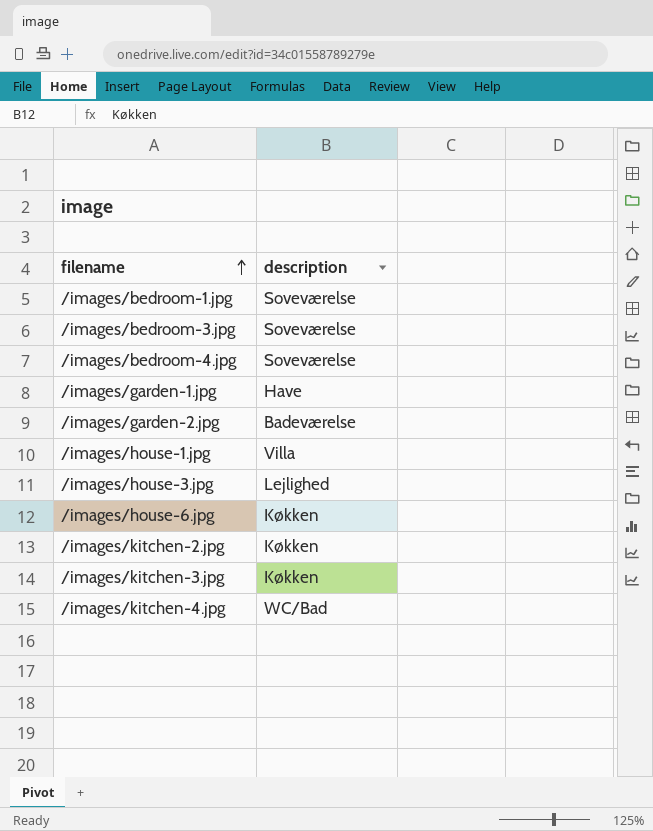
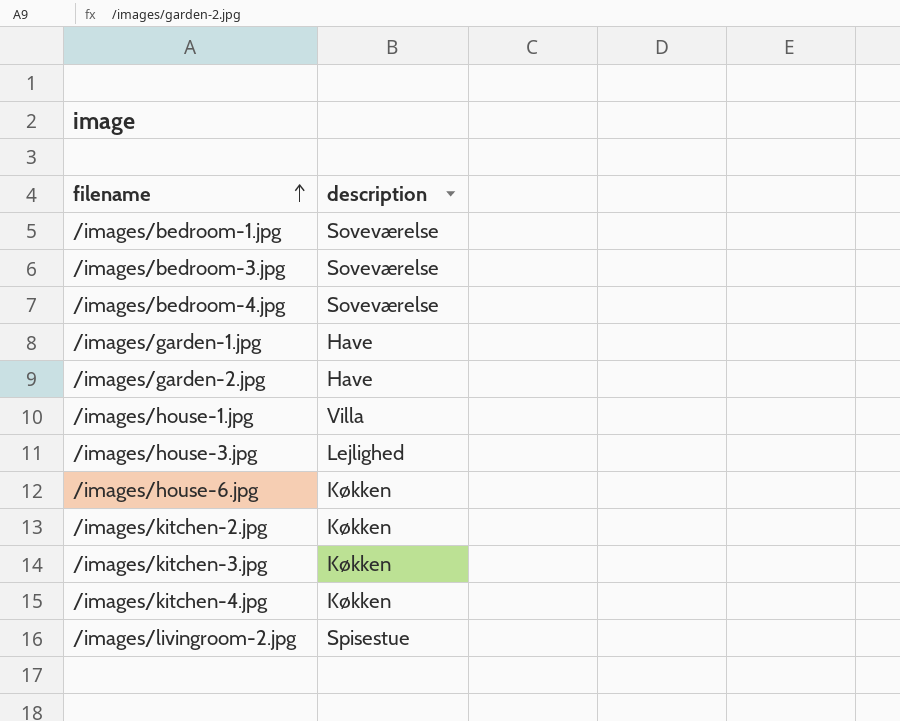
/images/garden-2.jpg | description: Badeværelse -> Have
/images/kitchen-4.jpg | description: WC/Bad -> Køkken
row /images/livingroom-2.jpg: none -> Spisestue

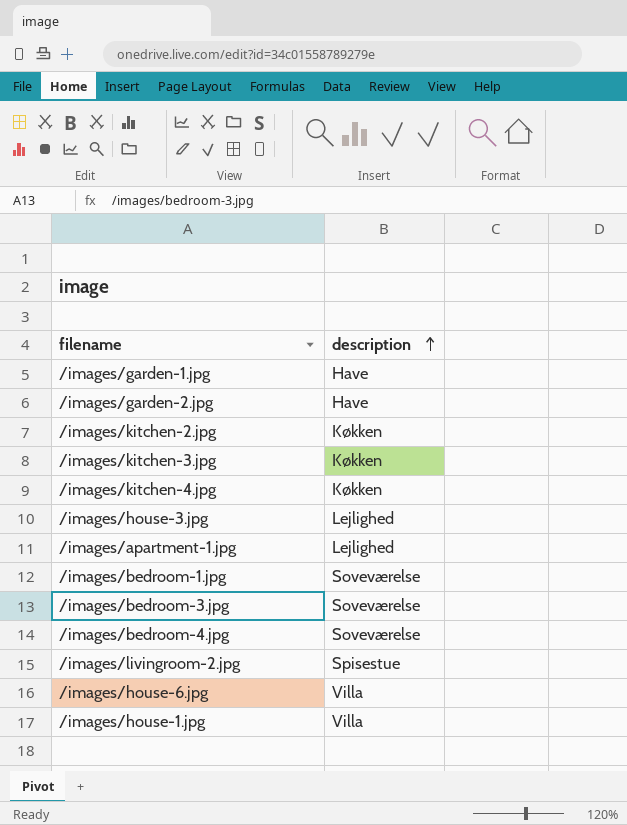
row order: filename ascending -> description ascending
row /images/apartment-1.jpg: none -> Lejlighed
/images/house-6.jpg | description: Køkken -> Villa

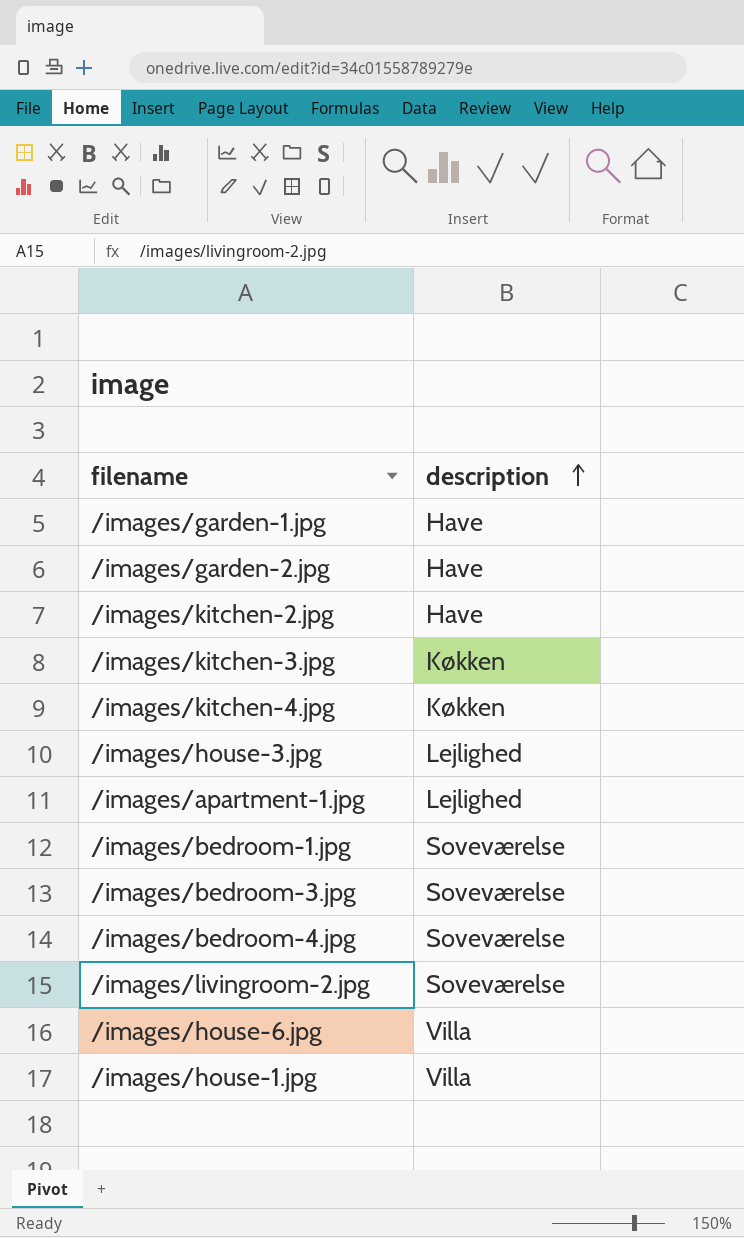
/images/kitchen-2.jpg | description: Køkken -> Have
/images/livingroom-2.jpg | description: Spisestue -> Soveværelse

